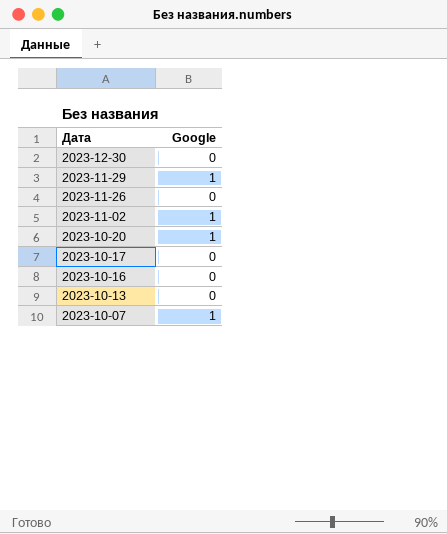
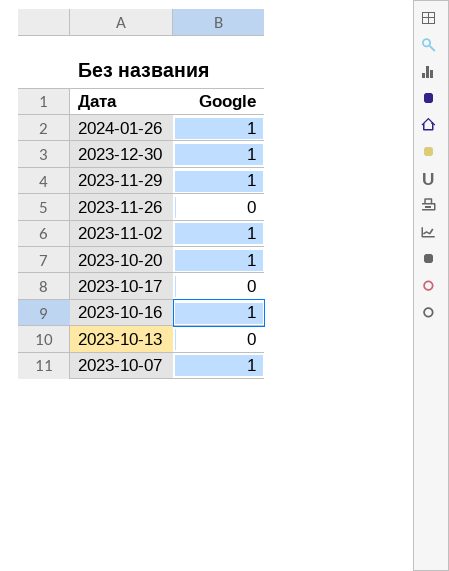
row 2024-01-26: none -> 1
2023-12-30 | Google: 0 -> 1
2023-10-16 | Google: 0 -> 1

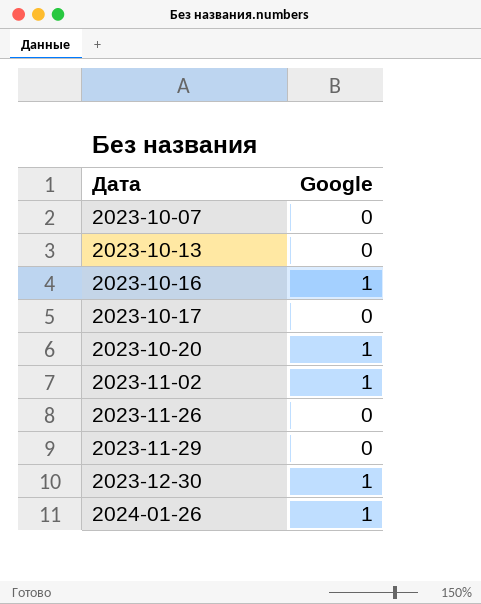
row order: Дата descending -> Дата ascending
2023-10-07 | Google: 1 -> 0
2023-11-29 | Google: 1 -> 0

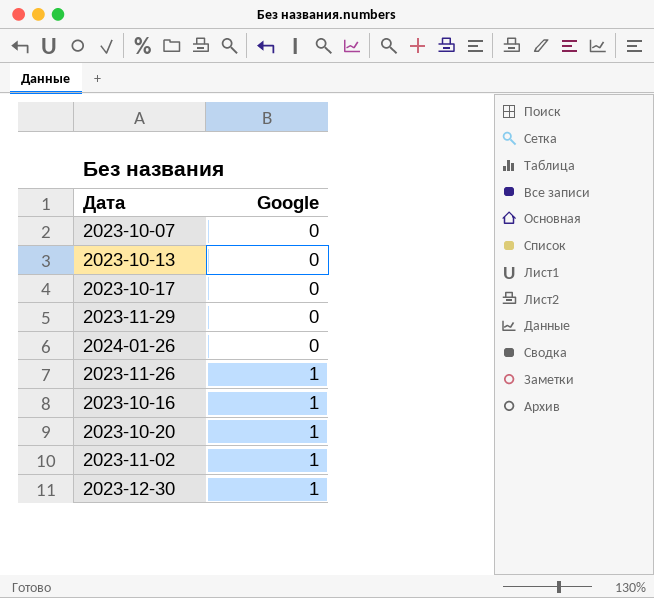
row order: Дата ascending -> Google ascending
2024-01-26 | Google: 1 -> 0
2023-11-26 | Google: 0 -> 1

